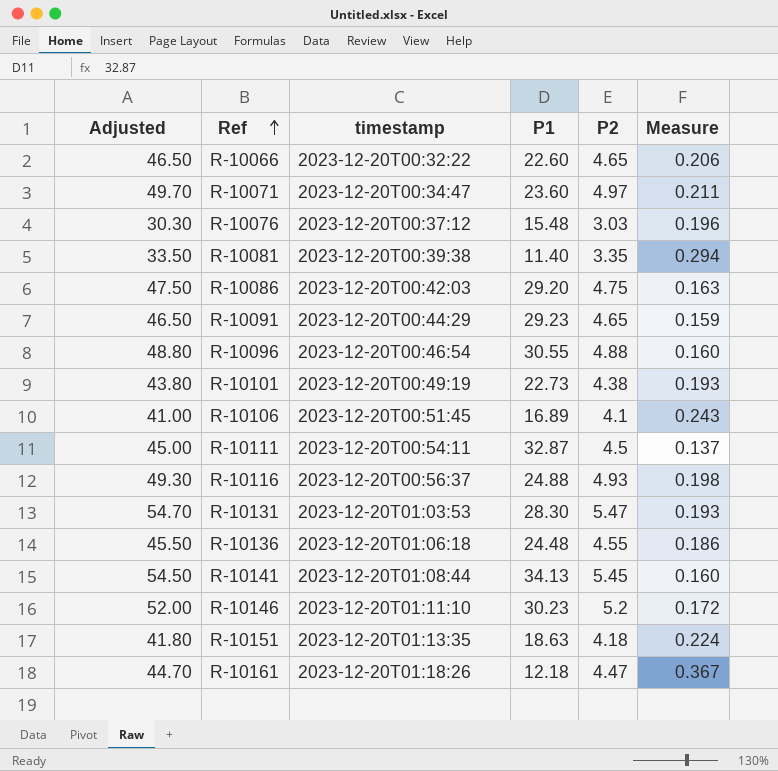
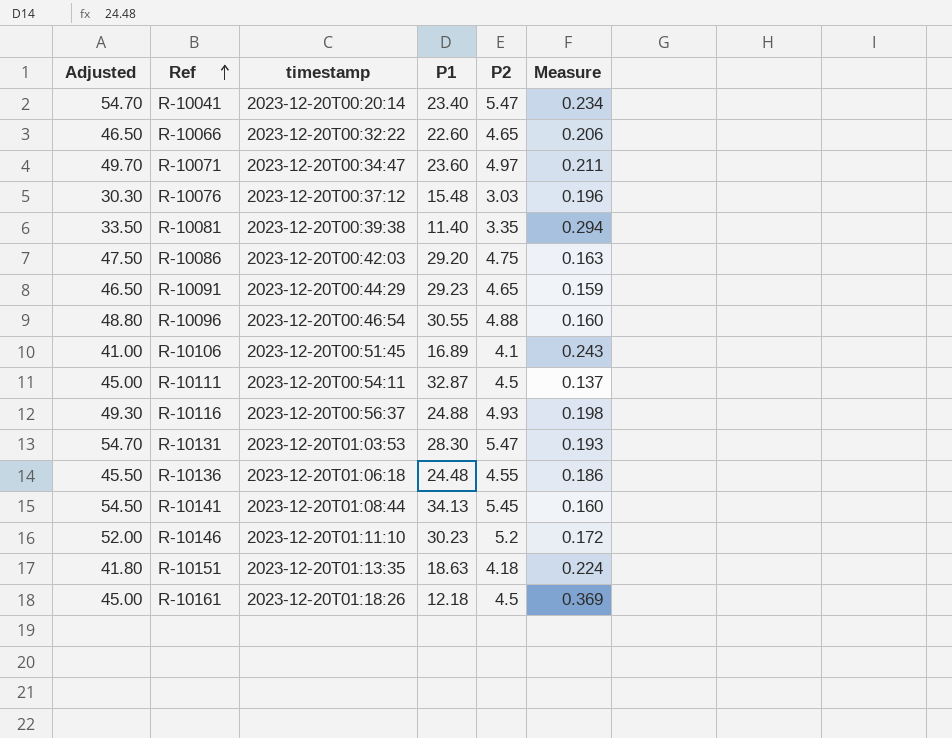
row R-10101: 43.80 | 2023-12-20T00:49:19 | 22.73 | 4.38 | 0.193 -> none
row R-10041: none -> 54.70 | 2023-12-20T00:20:14 | 23.40 | 5.47 | 0.234
R-10161 | Adjusted: 44.70 -> 45.00
R-10161 | P2: 4.47 -> 4.5
R-10161 | Measure: 0.367 -> 0.369

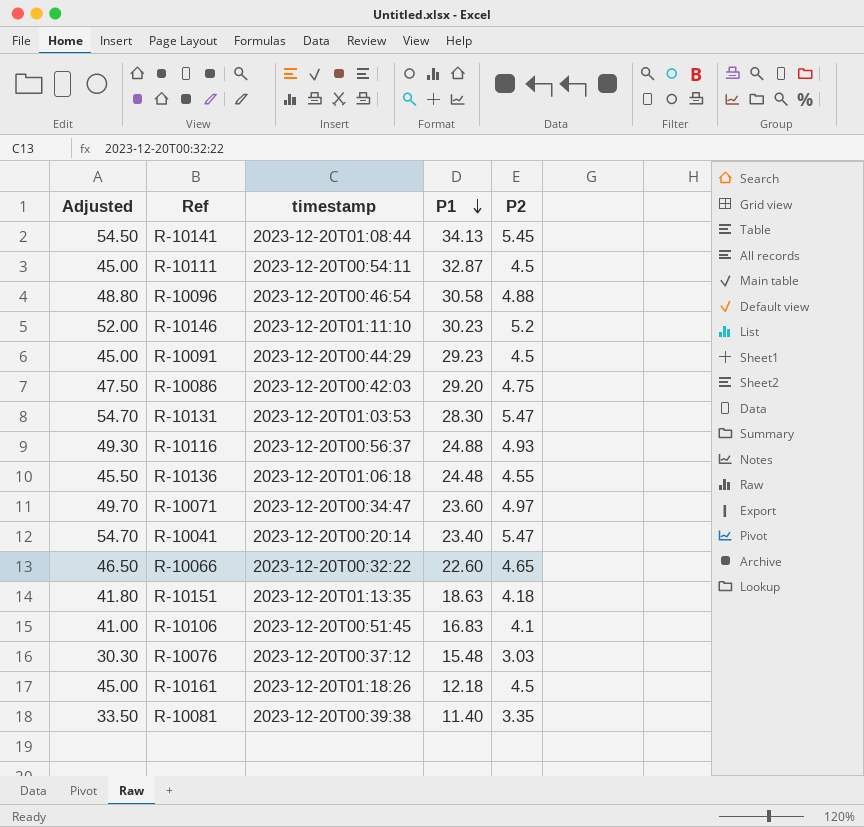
row order: Ref ascending -> P1 descending
column Measure | formula: [P2] / [P1] -> none
R-10096 | P1: 30.55 -> 30.58
R-10091 | Adjusted: 46.50 -> 45.00
R-10091 | P2: 4.65 -> 4.5
R-10106 | P1: 16.89 -> 16.83

